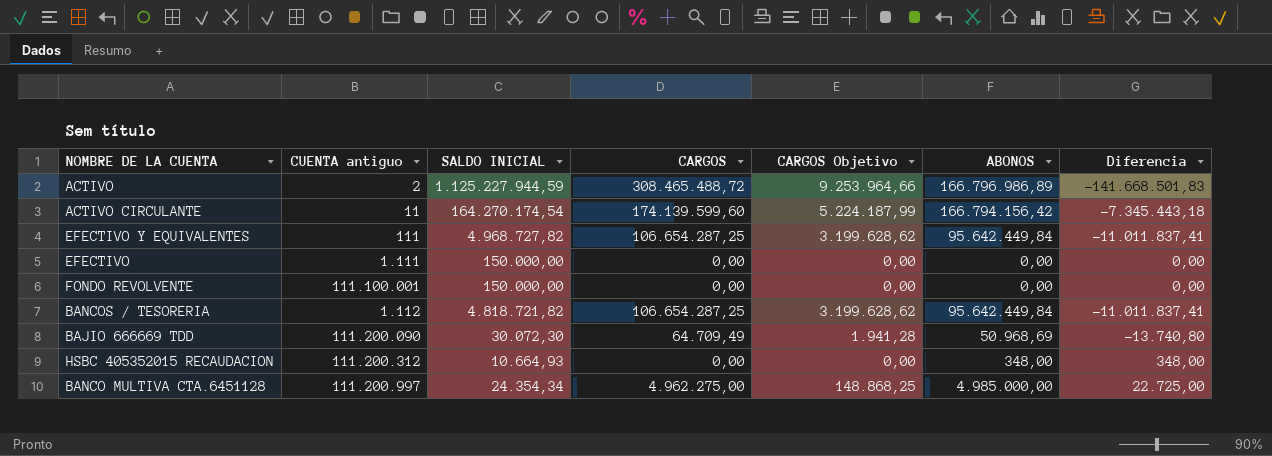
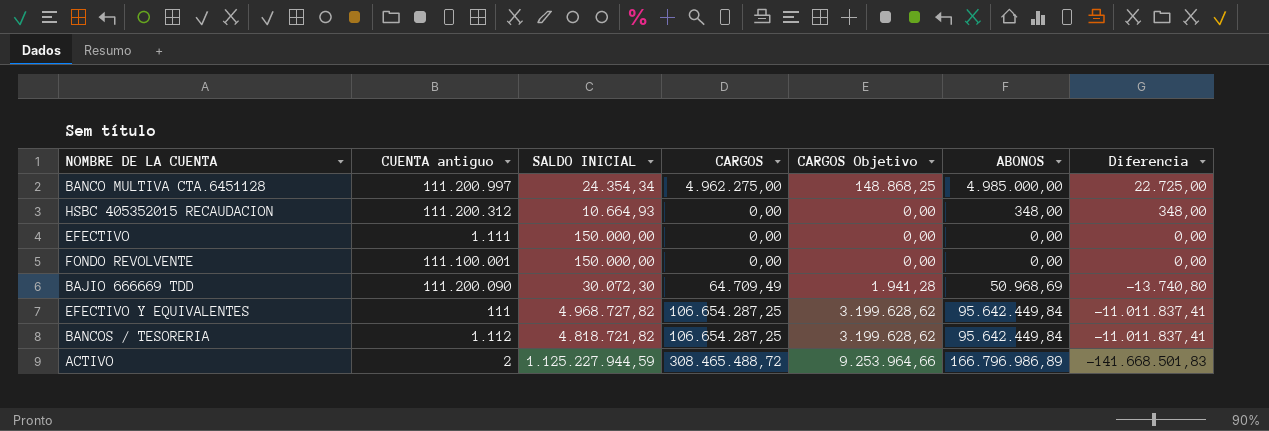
row order: none -> Diferencia descending
row ACTIVO CIRCULANTE: 11 | 164.270.174,54 | 174.139.599,60 | 5.224.187,99 | 166.794.156,42 | -7.345.443,18 -> none

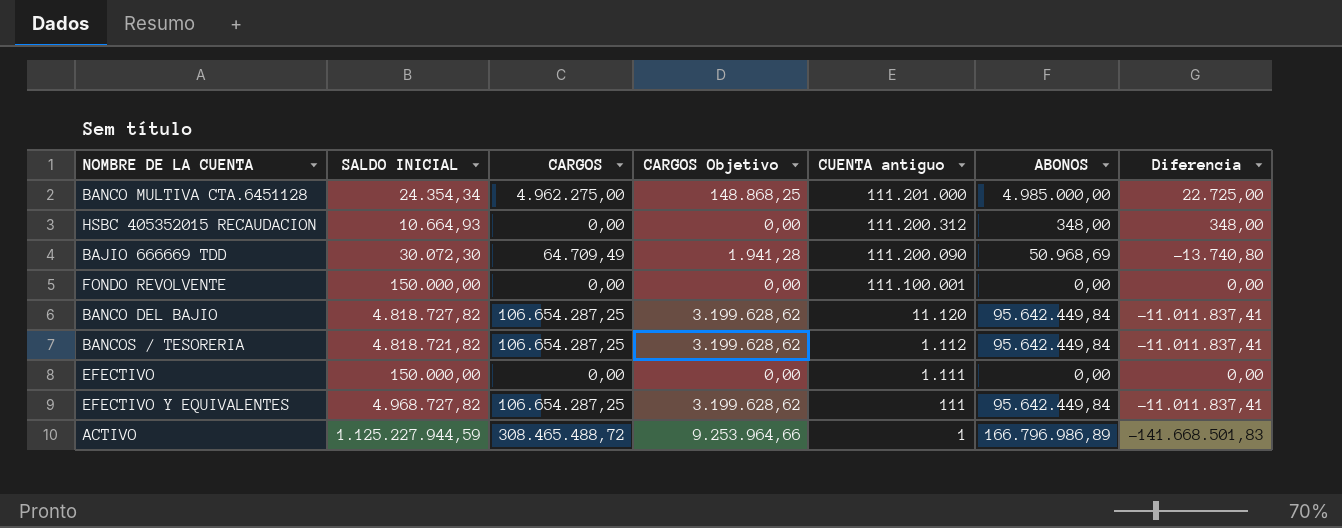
row order: Diferencia descending -> CUENTA antiguo descending
column CUENTA antiguo | position: 2 -> 5
BANCO MULTIVA CTA.6451128 | CUENTA antiguo: 111.200.997 -> 111.201.000
row BANCO DEL BAJIO: none -> 4.818.727,82 | 106.654.287,25 | 3.199.628,62 | 11.120 | 95.642.449,84 | -11.011.837,41
ACTIVO | CUENTA antiguo: 2 -> 1

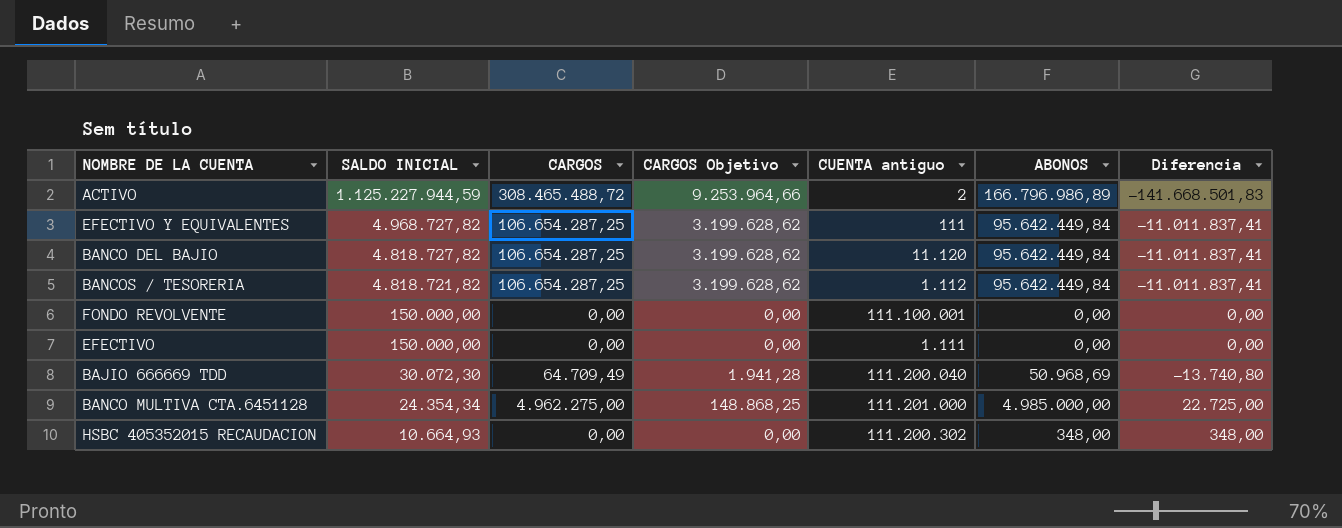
row order: CUENTA antiguo descending -> SALDO INICIAL descending
ACTIVO | CUENTA antiguo: 1 -> 2
BAJIO 666669 TDD | CUENTA antiguo: 111.200.090 -> 111.200.040
HSBC 405352015 RECAUDACION | CUENTA antiguo: 111.200.312 -> 111.200.302

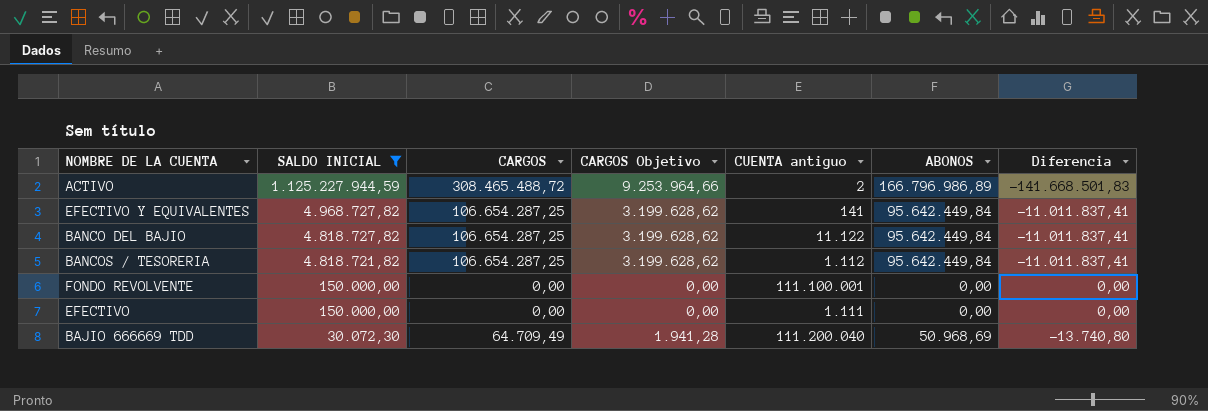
filter: none -> SALDO INICIAL >= 30.072,30
EFECTIVO Y EQUIVALENTES | CUENTA antiguo: 111 -> 141
BANCO DEL BAJIO | CUENTA antiguo: 11.120 -> 11.122

